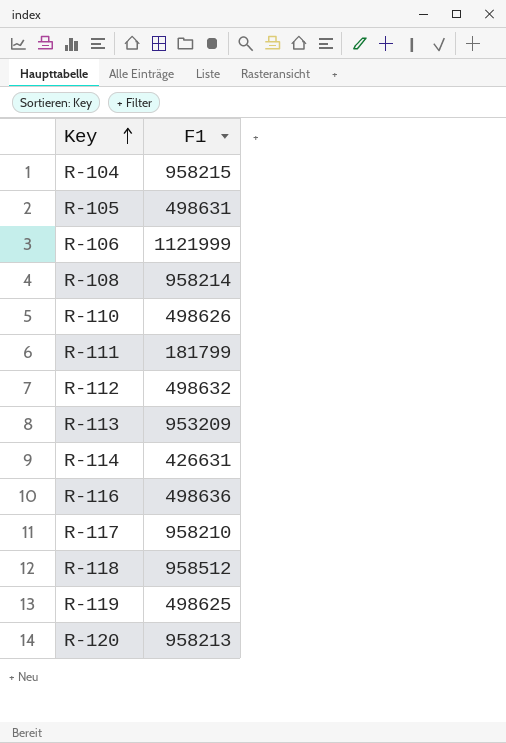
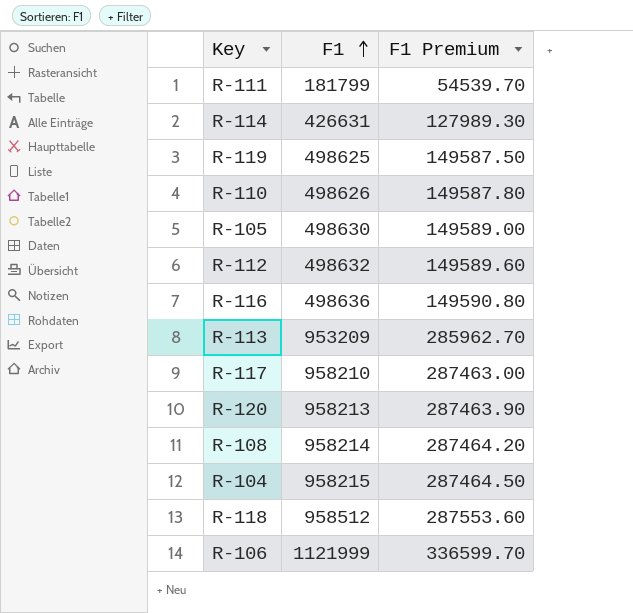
row order: Key ascending -> F1 ascending
column F1 Premium | formula: none -> [F1] * 0.3
R-105 | F1: 498631 -> 498630

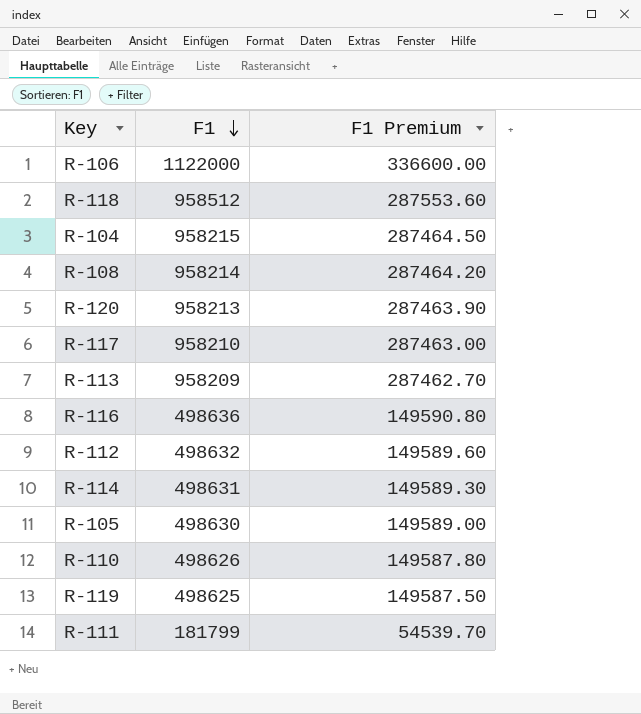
row order: F1 ascending -> F1 descending
R-106 | F1: 1121999 -> 1122000
R-106 | F1 Premium: 336599.70 -> 336600.00
R-113 | F1: 953209 -> 958209
R-113 | F1 Premium: 285962.70 -> 287462.70
R-114 | F1: 426631 -> 498631
R-114 | F1 Premium: 127989.30 -> 149589.30

